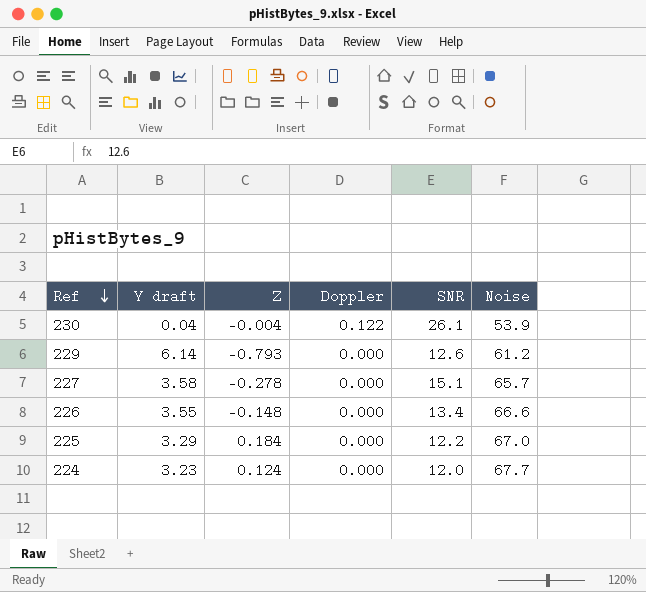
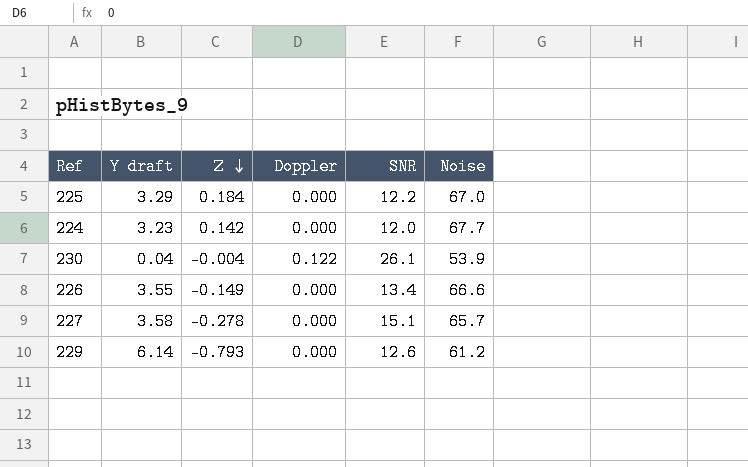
row order: Ref descending -> Z descending
224 | Z: 0.124 -> 0.142
226 | Z: -0.148 -> -0.149

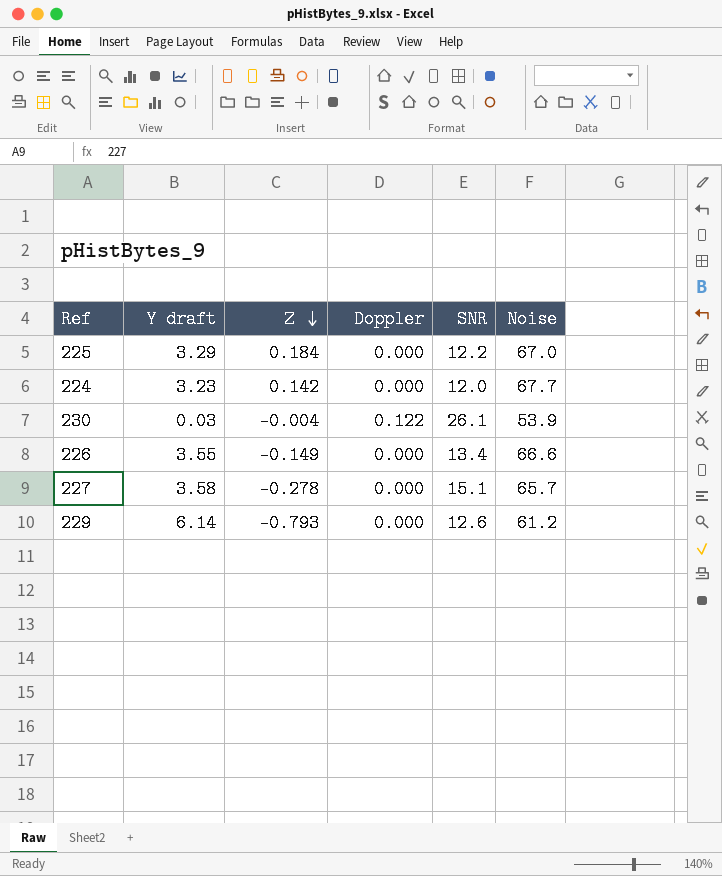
230 | Y draft: 0.04 -> 0.03

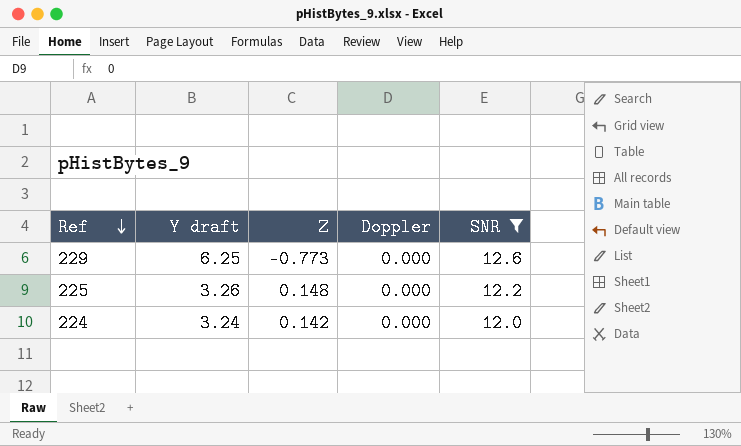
filter: none -> SNR <= 12.6
row order: Z descending -> Ref descending
column Noise | position: 6 -> none
229 | Y draft: 6.14 -> 6.25
229 | Z: -0.793 -> -0.773
225 | Y draft: 3.29 -> 3.26
225 | Z: 0.184 -> 0.148
224 | Y draft: 3.23 -> 3.24

